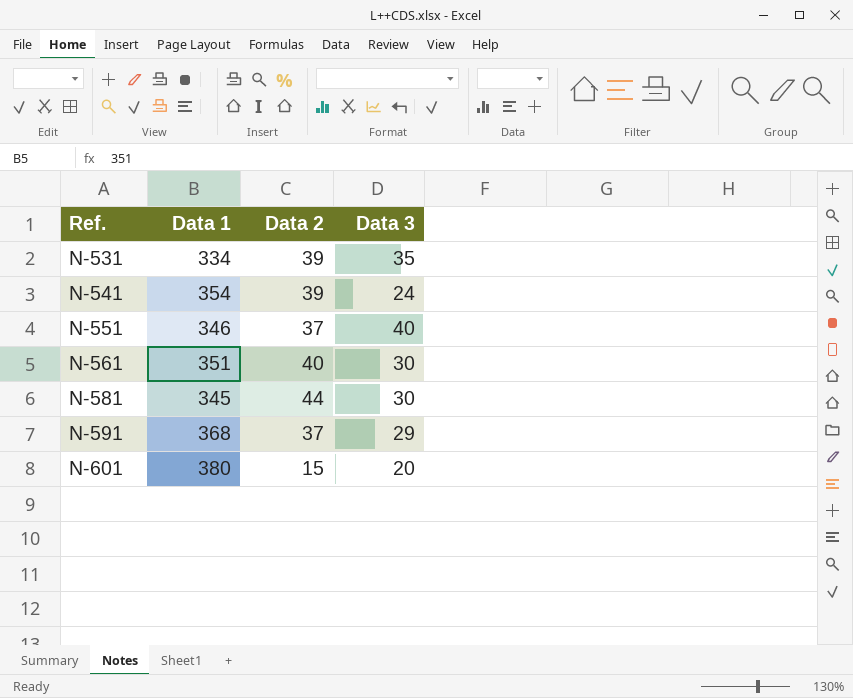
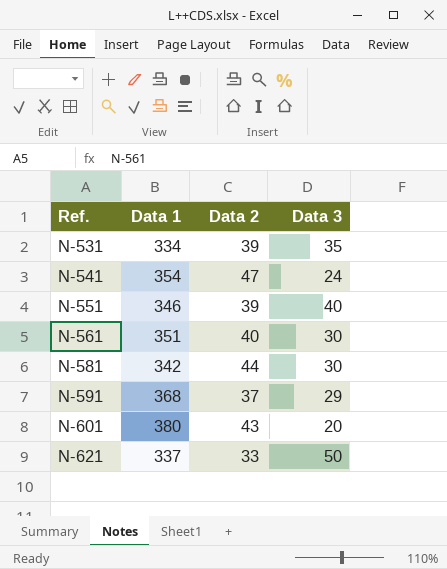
N-541 | Data 2: 39 -> 47
N-551 | Data 2: 37 -> 39
N-581 | Data 1: 345 -> 342
N-601 | Data 2: 15 -> 43
row N-621: none -> 337 | 33 | 50

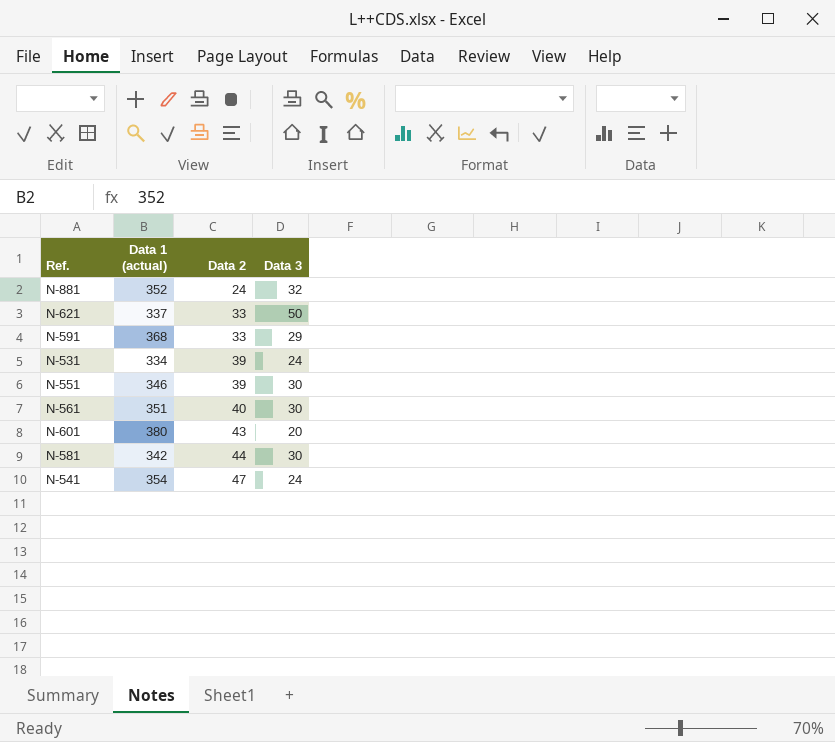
row order: Ref. ascending -> Data 2 ascending
column name: Data 1 -> Data 1 (actual)
row N-881: none -> 352 | 24 | 32
N-591 | Data 2: 37 -> 33
N-531 | Data 3: 35 -> 24
N-551 | Data 3: 40 -> 30

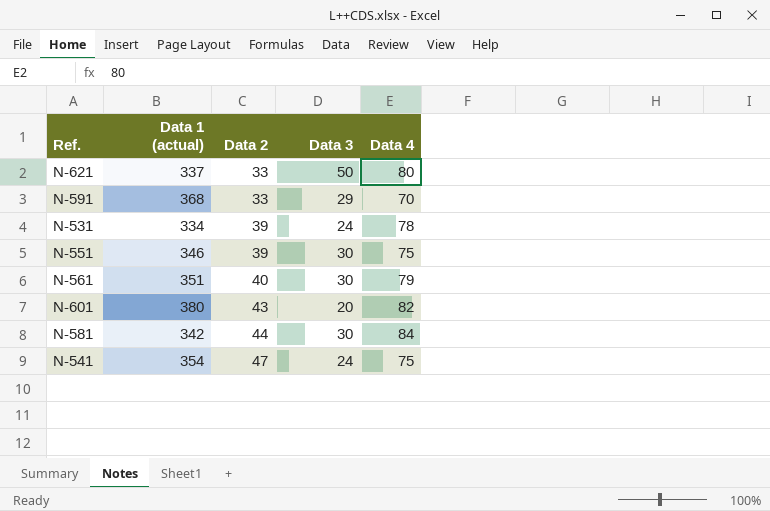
column Data 4 | position: none -> 5
row N-881: 352 | 24 | 32 -> none

